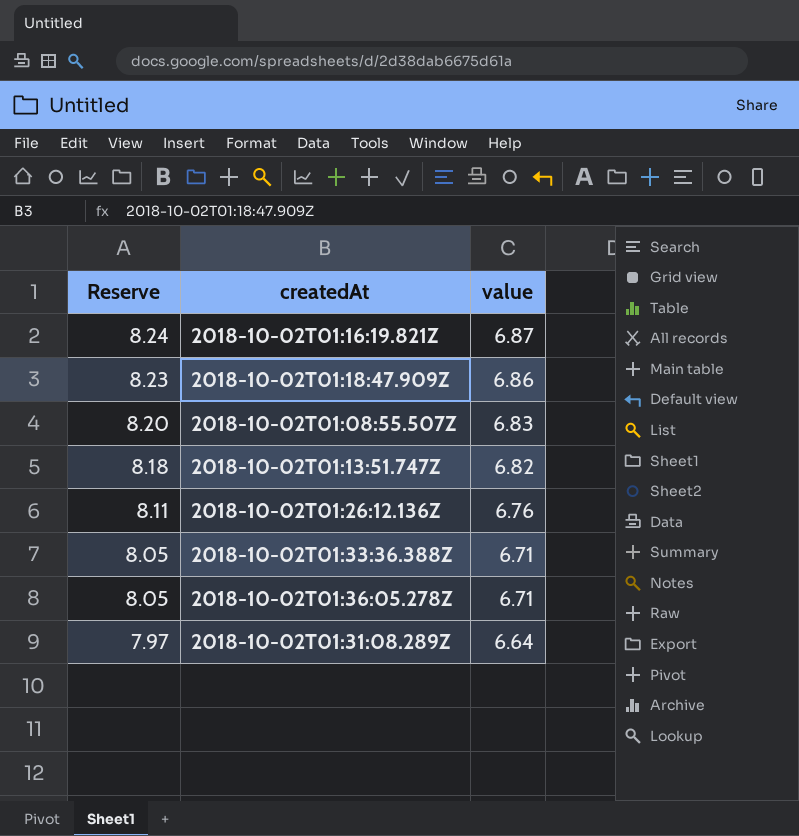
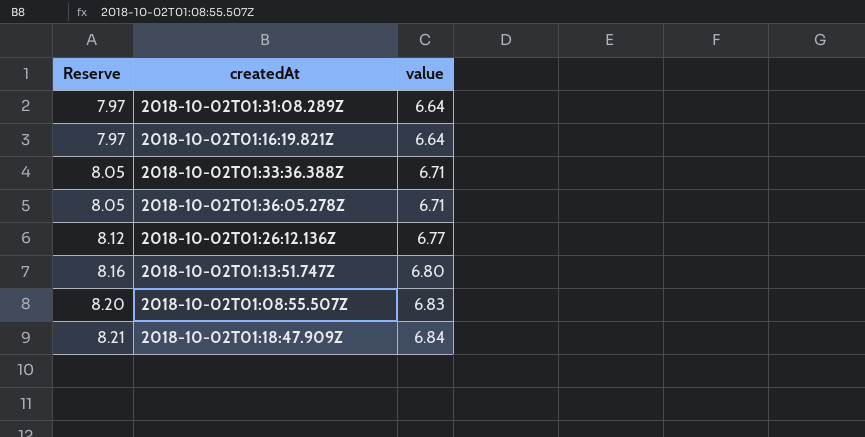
row order: Reserve descending -> Reserve ascending
2018-10-02T01:16:19.821Z | Reserve: 8.24 -> 7.97
2018-10-02T01:16:19.821Z | value: 6.87 -> 6.64
2018-10-02T01:26:12.136Z | Reserve: 8.11 -> 8.12
2018-10-02T01:26:12.136Z | value: 6.76 -> 6.77
2018-10-02T01:13:51.747Z | Reserve: 8.18 -> 8.16
2018-10-02T01:13:51.747Z | value: 6.82 -> 6.80
2018-10-02T01:18:47.909Z | Reserve: 8.23 -> 8.21
2018-10-02T01:18:47.909Z | value: 6.86 -> 6.84

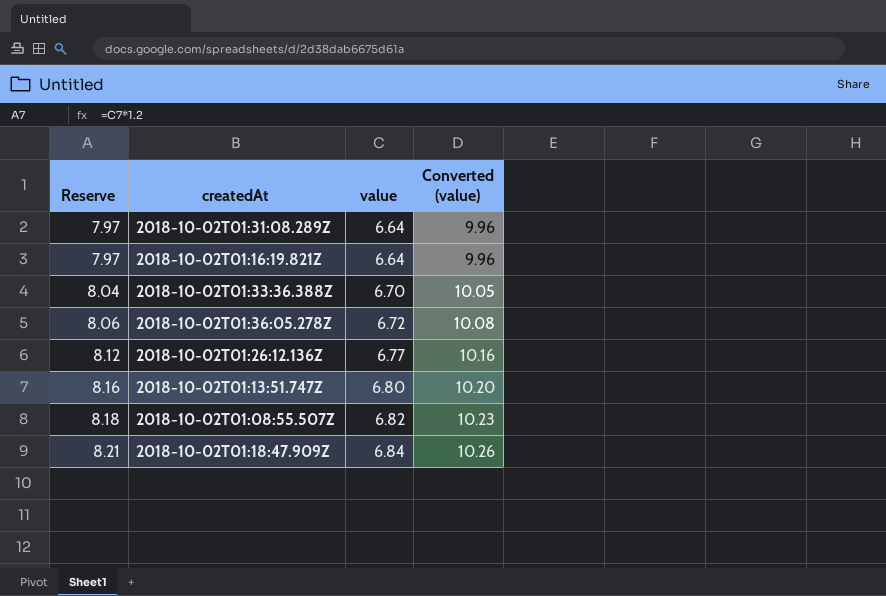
column Converted (value) | formula: none -> [value] * 1.5
2018-10-02T01:33:36.388Z | Reserve: 8.05 -> 8.04
2018-10-02T01:33:36.388Z | value: 6.71 -> 6.70
2018-10-02T01:36:05.278Z | Reserve: 8.05 -> 8.06
2018-10-02T01:36:05.278Z | value: 6.71 -> 6.72
2018-10-02T01:08:55.507Z | Reserve: 8.20 -> 8.18
2018-10-02T01:08:55.507Z | value: 6.83 -> 6.82

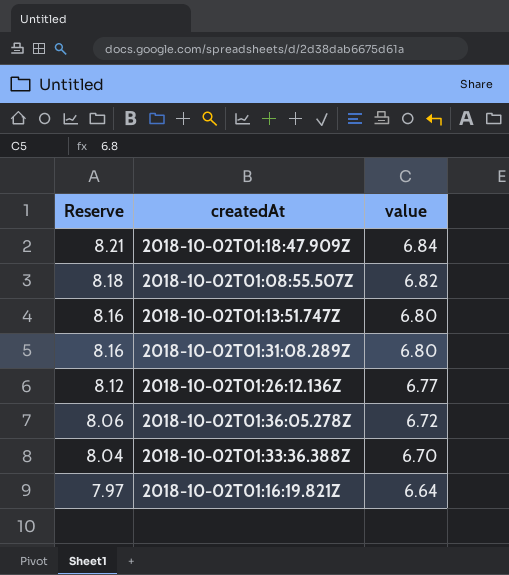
row order: Reserve ascending -> Reserve descending
column Converted (value) | formula: [value] * 1.5 -> none
2018-10-02T01:31:08.289Z | Reserve: 7.97 -> 8.16
2018-10-02T01:31:08.289Z | value: 6.64 -> 6.80

